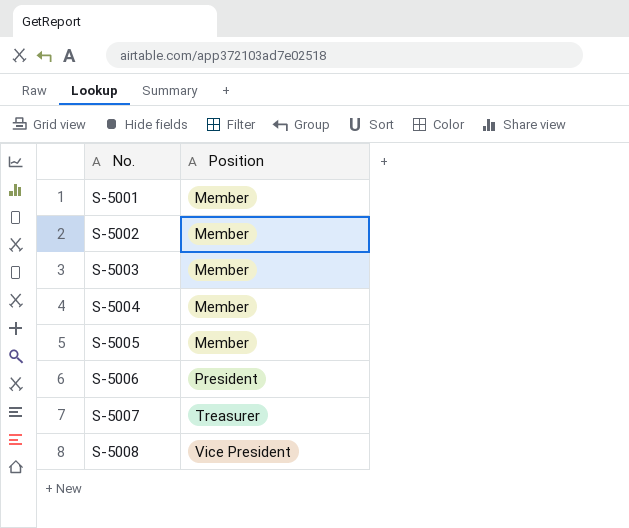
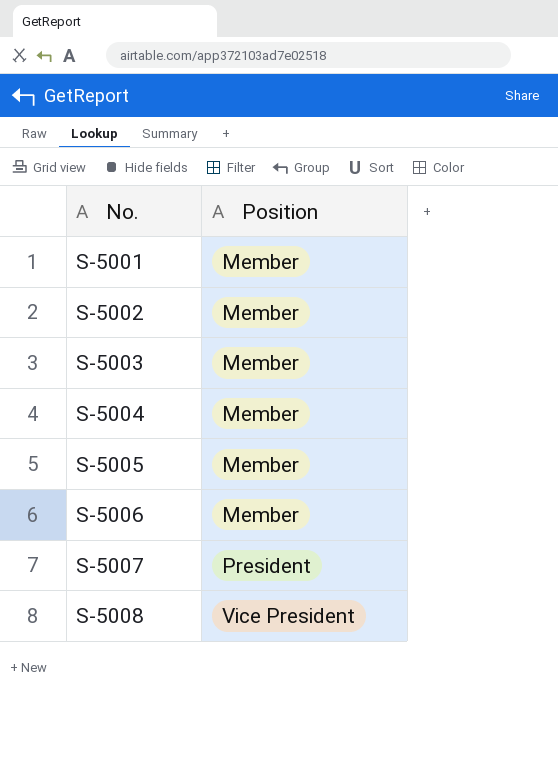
S-5006 | Position: President -> Member
S-5007 | Position: Treasurer -> President

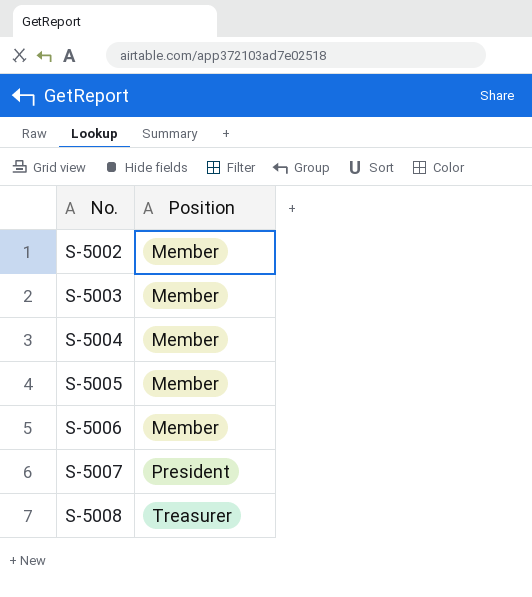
row S-5001: Member -> none
S-5008 | Position: Vice President -> Treasurer

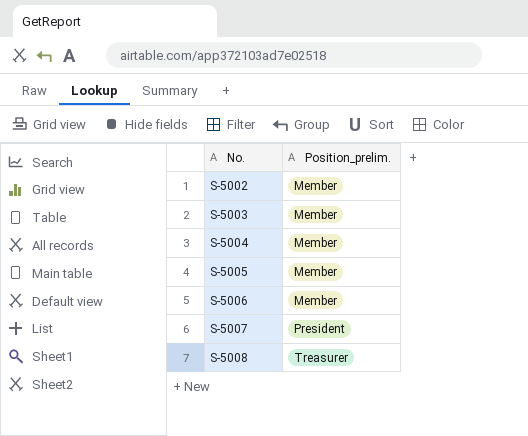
column name: Position -> Position_prelim.

